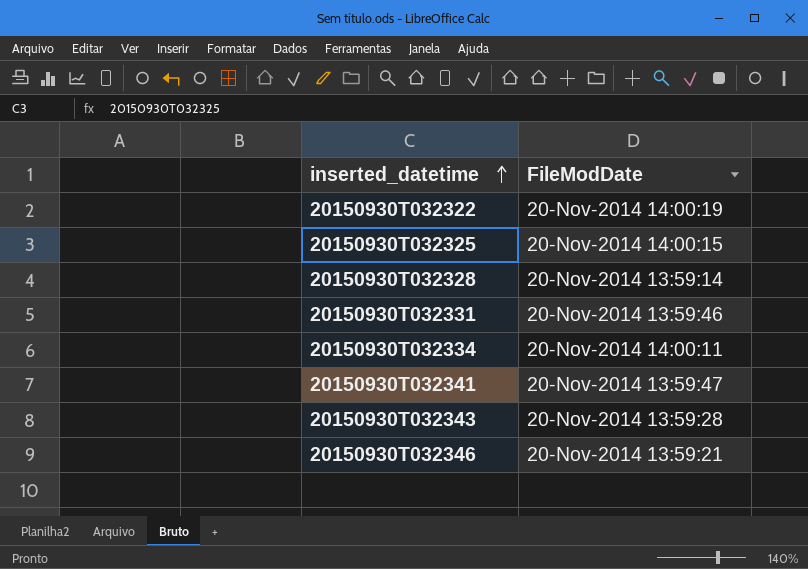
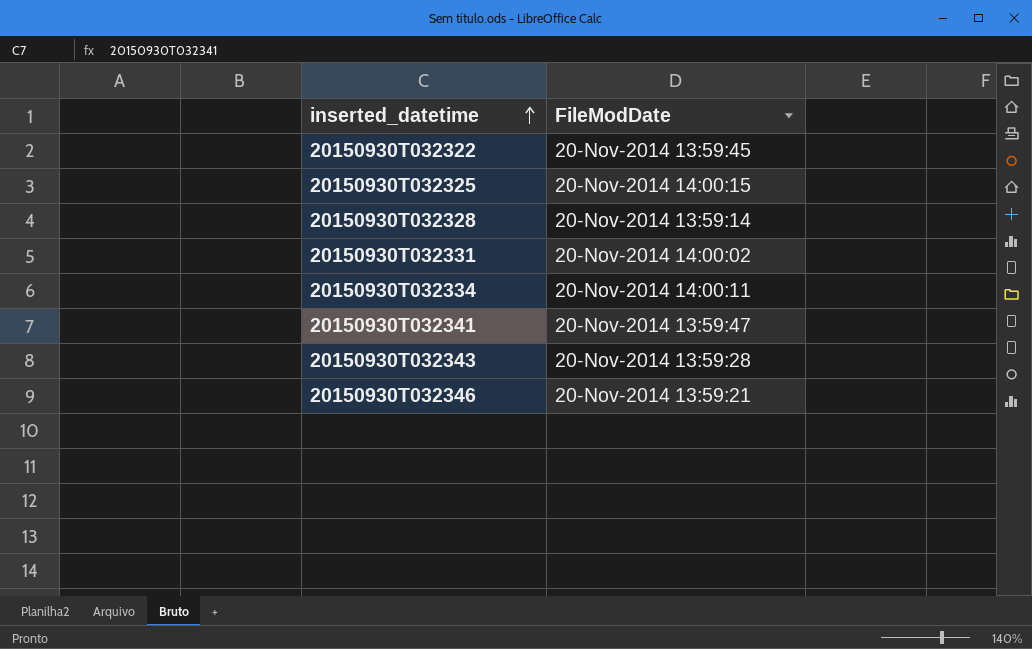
20150930T032322 | FileModDate: 20-Nov-2014 14:00:19 -> 20-Nov-2014 13:59:45
20150930T032331 | FileModDate: 20-Nov-2014 13:59:46 -> 20-Nov-2014 14:00:02

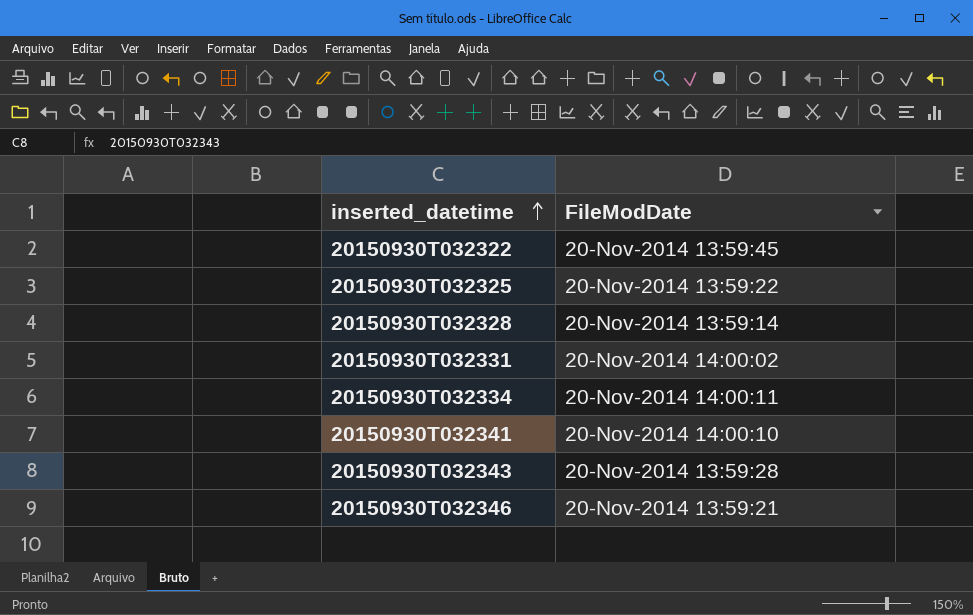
20150930T032325 | FileModDate: 20-Nov-2014 14:00:15 -> 20-Nov-2014 13:59:22
20150930T032341 | FileModDate: 20-Nov-2014 13:59:47 -> 20-Nov-2014 14:00:10

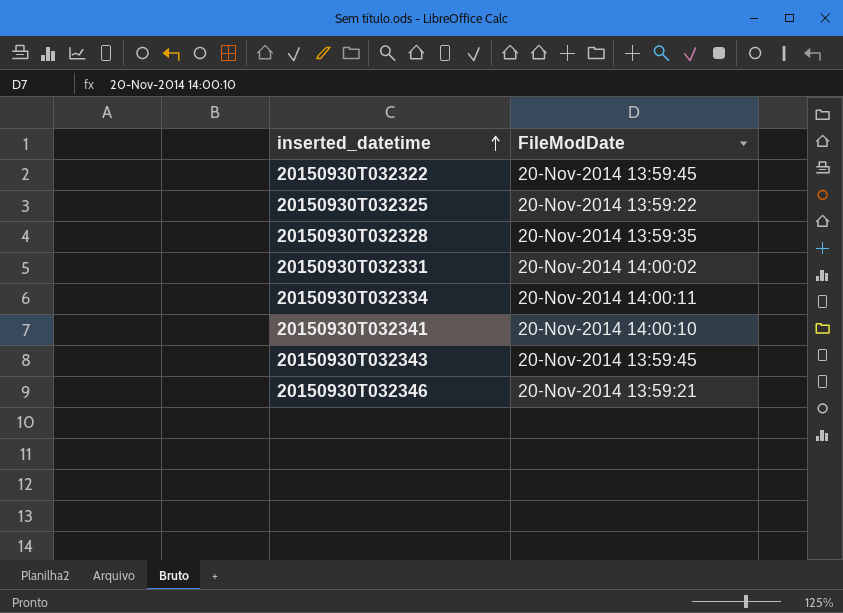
20150930T032328 | FileModDate: 20-Nov-2014 13:59:14 -> 20-Nov-2014 13:59:35
20150930T032343 | FileModDate: 20-Nov-2014 13:59:28 -> 20-Nov-2014 13:59:45

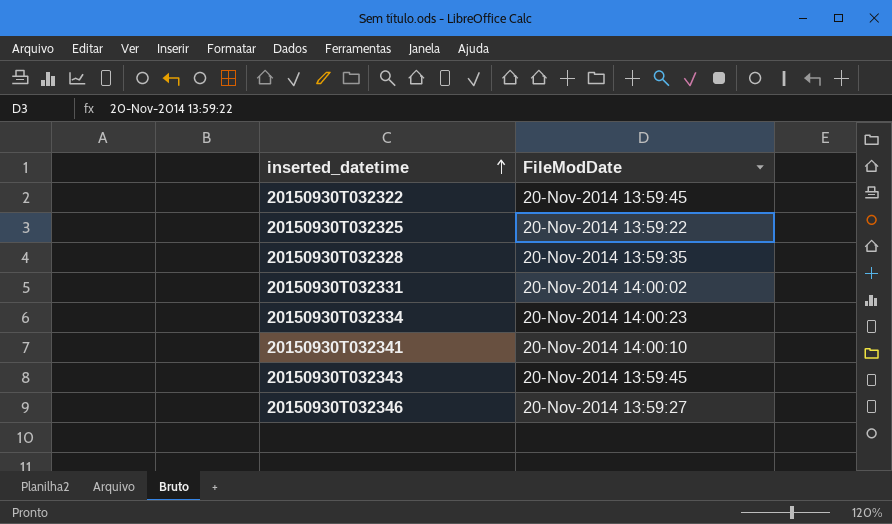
20150930T032334 | FileModDate: 20-Nov-2014 14:00:11 -> 20-Nov-2014 14:00:23
20150930T032346 | FileModDate: 20-Nov-2014 13:59:21 -> 20-Nov-2014 13:59:27

